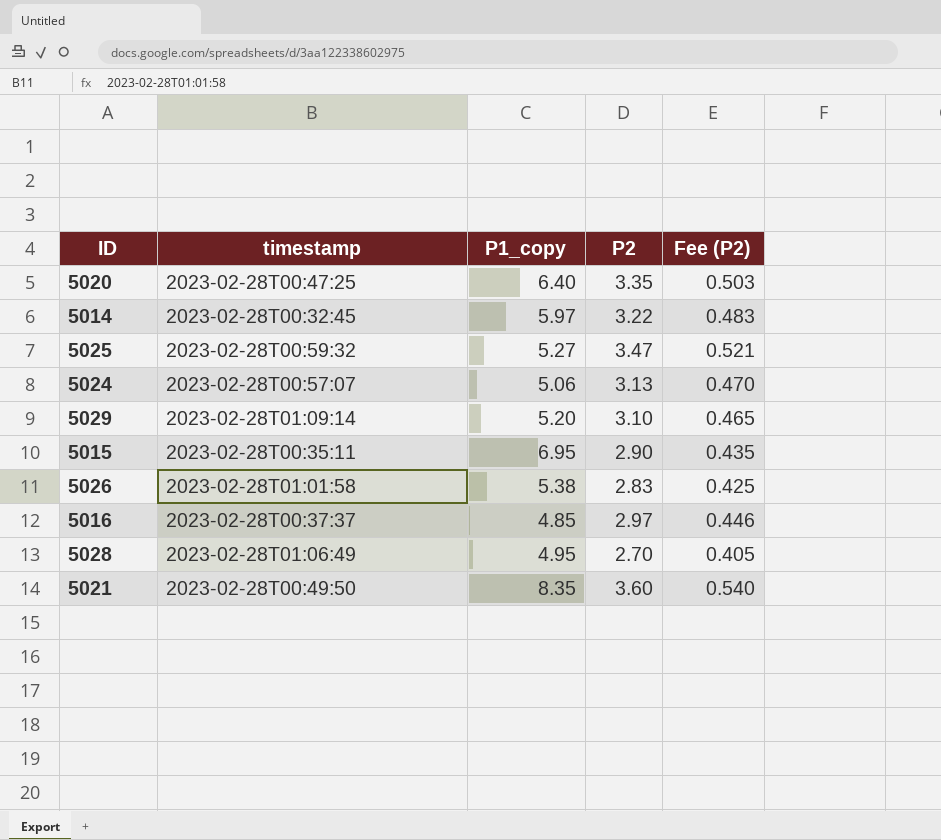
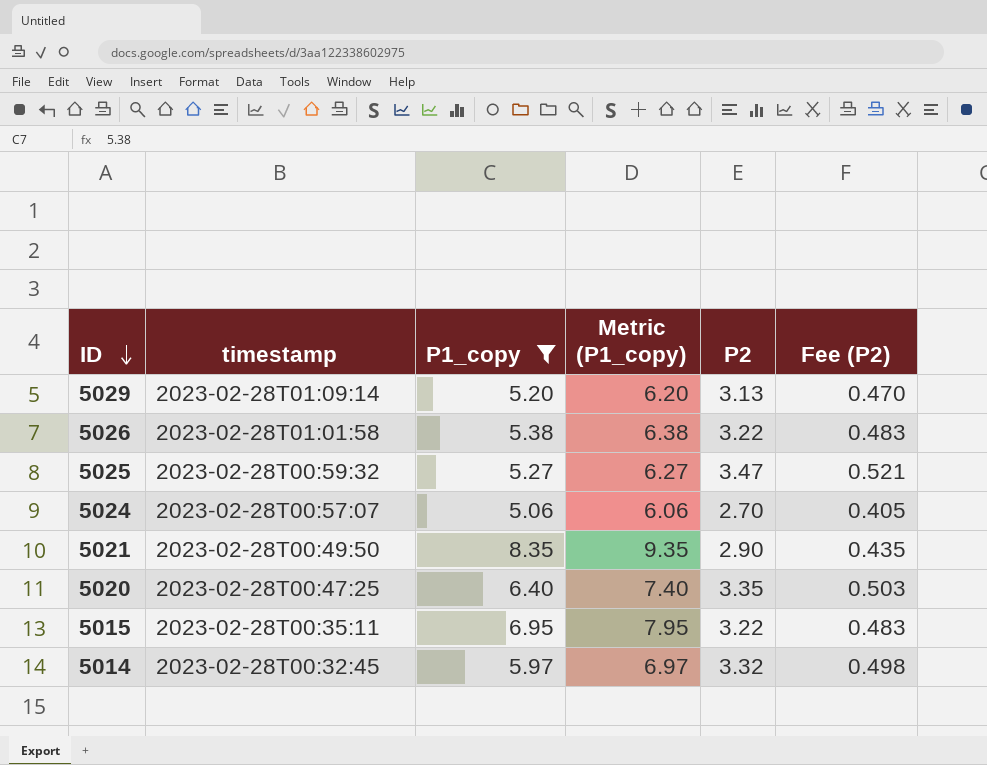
filter: none -> P1_copy >= 5.06
row order: none -> ID descending
column Metric (P1_copy) | formula: none -> [P1_copy] + 1
5029 | P2: 3.10 -> 3.13
5029 | Fee (P2): 0.465 -> 0.470
5026 | P2: 2.83 -> 3.22
5026 | Fee (P2): 0.425 -> 0.483
5024 | P2: 3.13 -> 2.70
5024 | Fee (P2): 0.470 -> 0.405
5021 | P2: 3.60 -> 2.90
5021 | Fee (P2): 0.540 -> 0.435
5015 | P2: 2.90 -> 3.22
5015 | Fee (P2): 0.435 -> 0.483
5014 | P2: 3.22 -> 3.32
5014 | Fee (P2): 0.483 -> 0.498

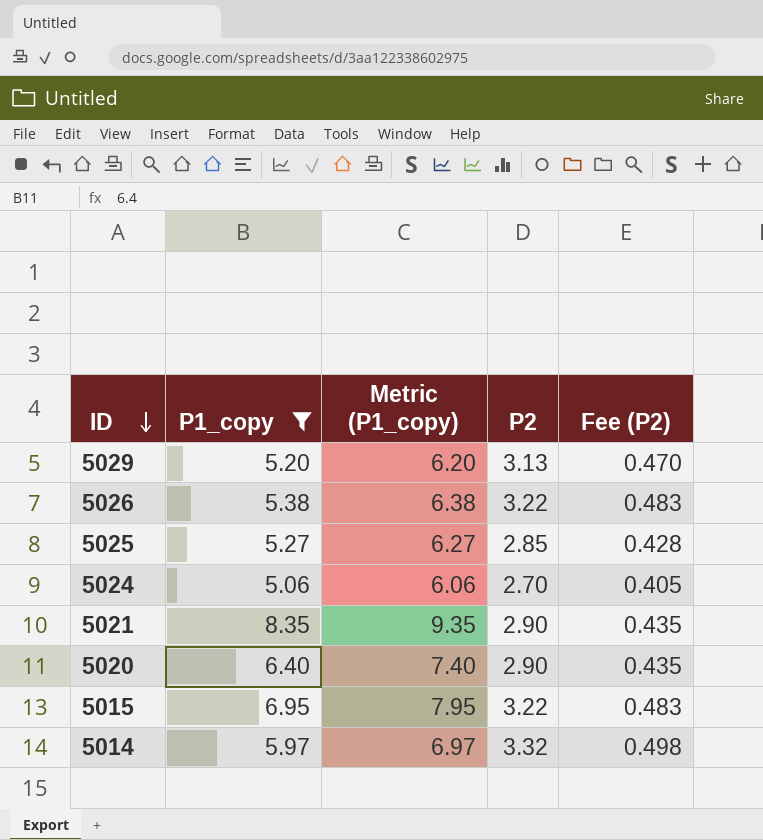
column timestamp | position: 2 -> none
5025 | P2: 3.47 -> 2.85
5025 | Fee (P2): 0.521 -> 0.428
5020 | P2: 3.35 -> 2.90
5020 | Fee (P2): 0.503 -> 0.435

